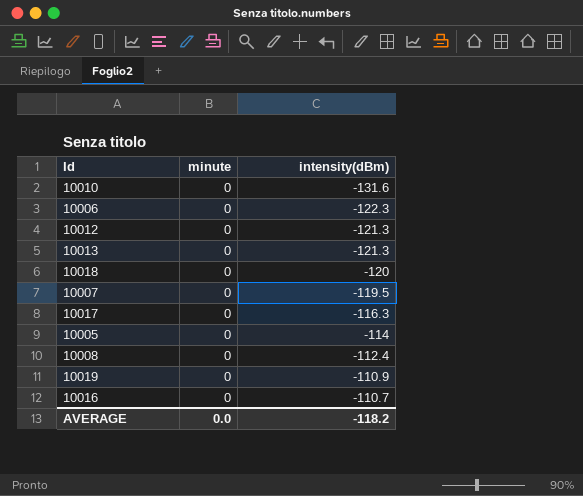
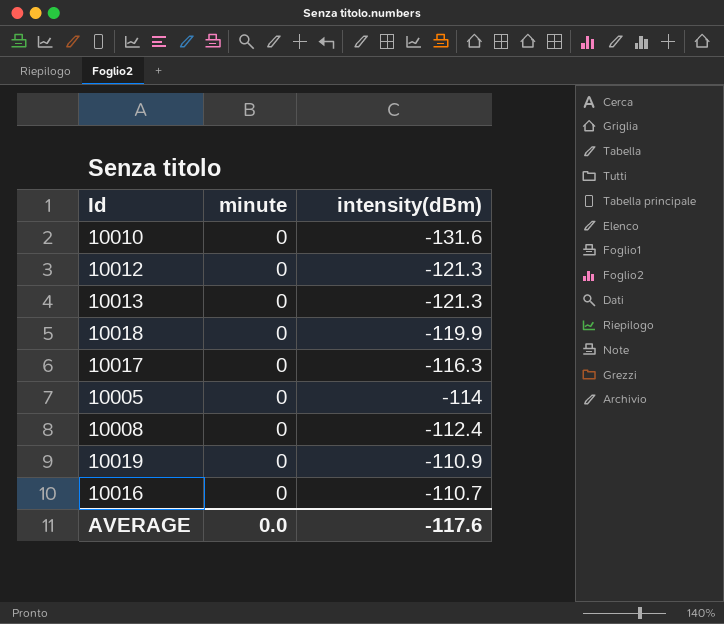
row 10006: 0 | -122.3 -> none
row 10007: 0 | -119.5 -> none
10018 | intensity(dBm): -120 -> -119.9
AVERAGE | intensity(dBm): -118.2 -> -117.6

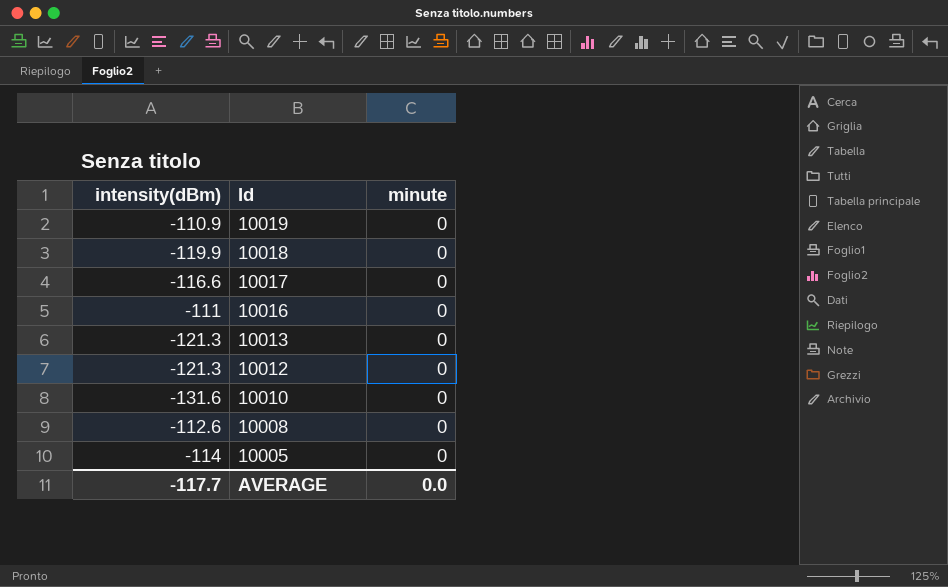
row order: intensity(dBm) ascending -> Id descending
column intensity(dBm) | position: 3 -> 1
10017 | intensity(dBm): -116.3 -> -116.6
10016 | intensity(dBm): -110.7 -> -111
10008 | intensity(dBm): -112.4 -> -112.6
AVERAGE | intensity(dBm): -117.6 -> -117.7

